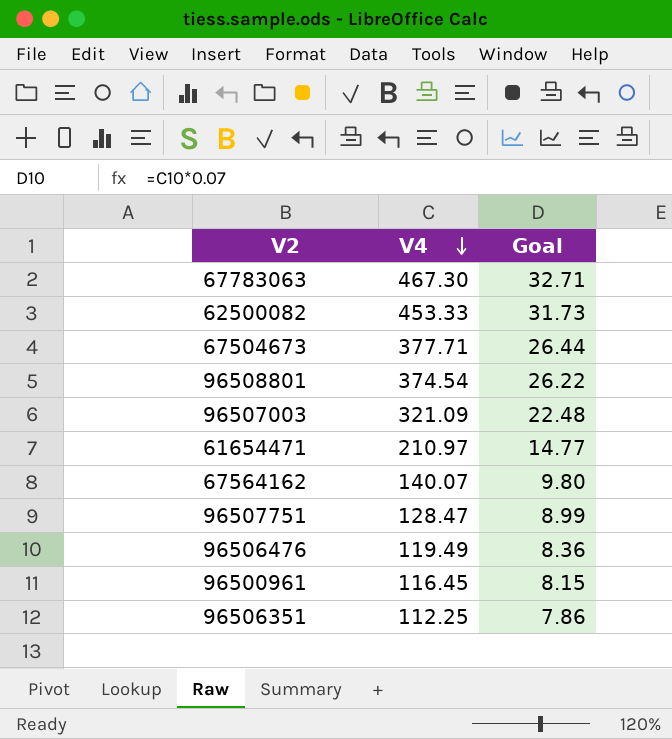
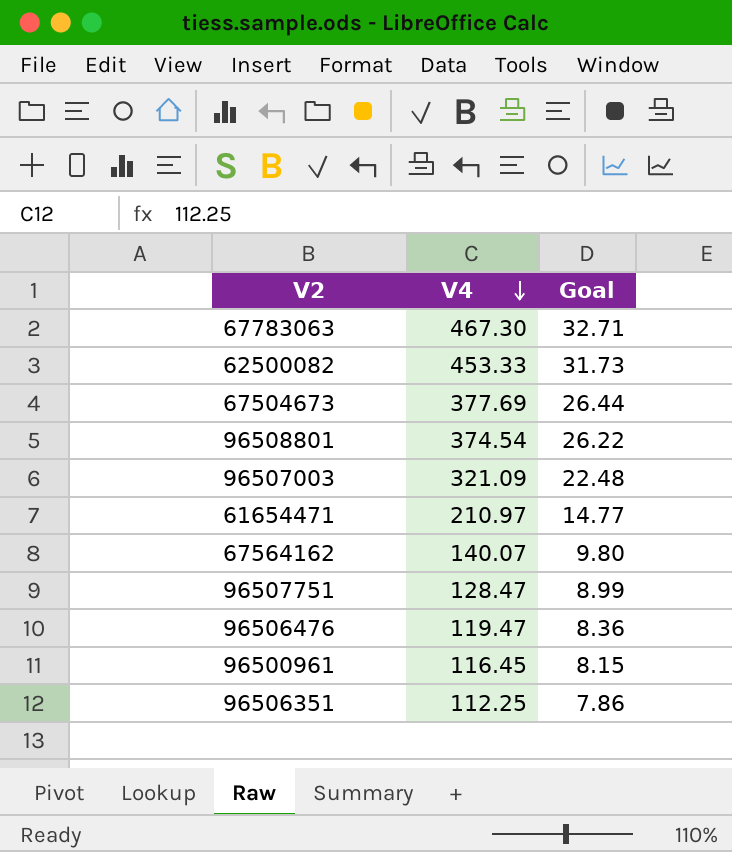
67504673 | V4: 377.71 -> 377.69
96506476 | V4: 119.49 -> 119.47

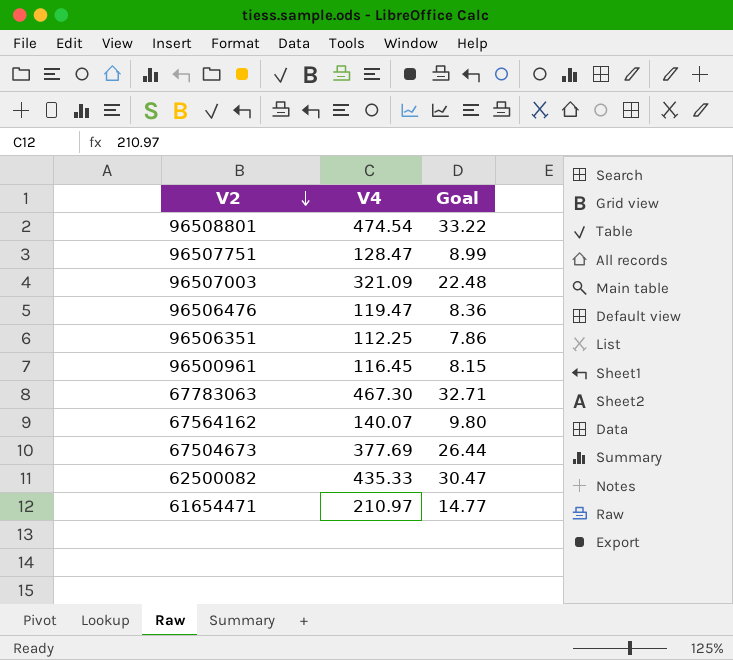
row order: V4 descending -> V2 descending
96508801 | V4: 374.54 -> 474.54
96508801 | Goal: 26.22 -> 33.22
62500082 | V4: 453.33 -> 435.33
62500082 | Goal: 31.73 -> 30.47

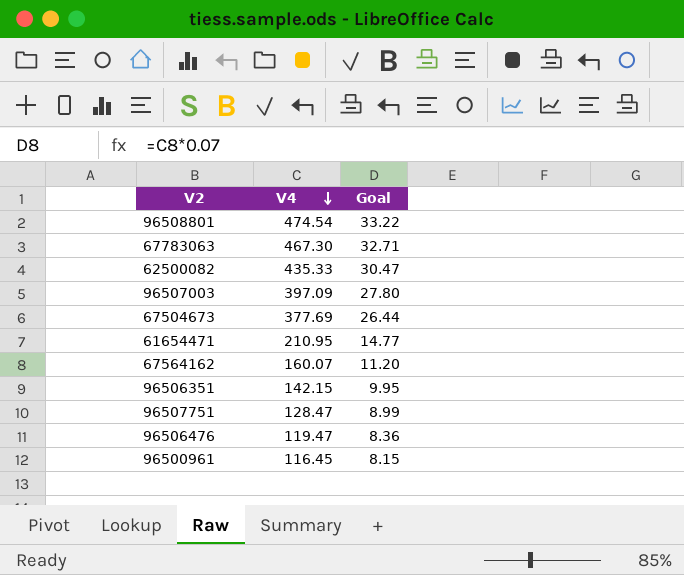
row order: V2 descending -> V4 descending
96507003 | V4: 321.09 -> 397.09
96507003 | Goal: 22.48 -> 27.80
61654471 | V4: 210.97 -> 210.95
67564162 | V4: 140.07 -> 160.07
67564162 | Goal: 9.80 -> 11.20
96506351 | V4: 112.25 -> 142.15
96506351 | Goal: 7.86 -> 9.95

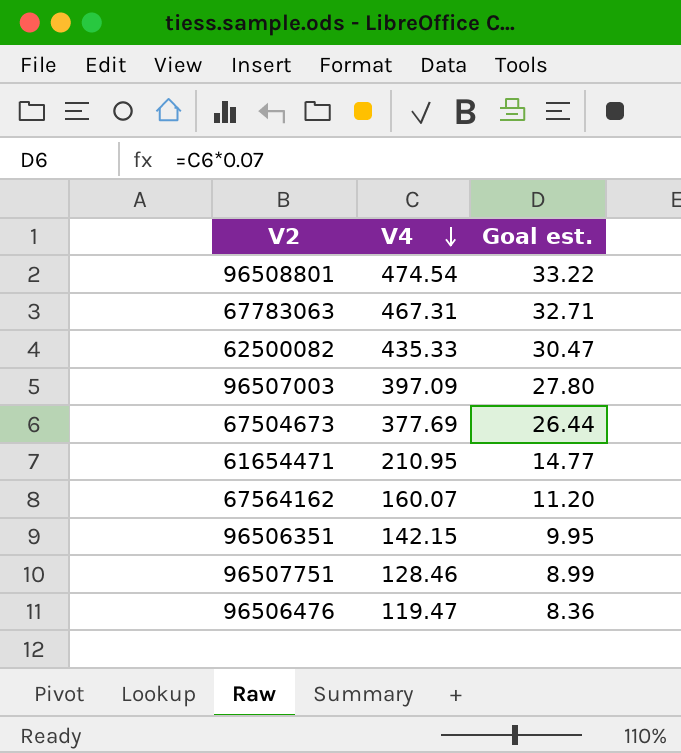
column name: Goal -> Goal est.
row 96500961: 116.45 | 8.15 -> none
67783063 | V4: 467.30 -> 467.31
96507751 | V4: 128.47 -> 128.46

